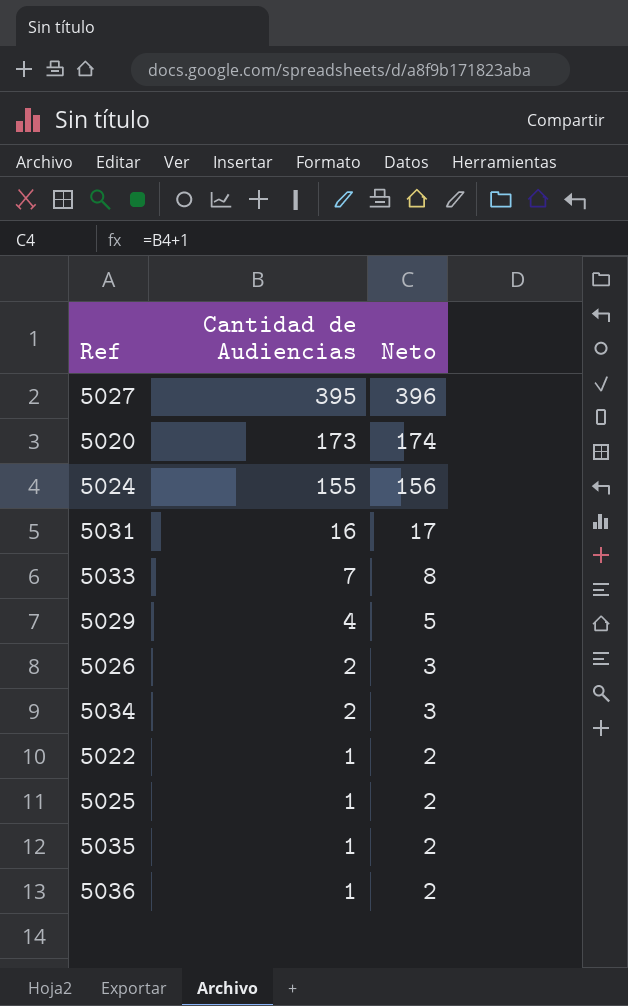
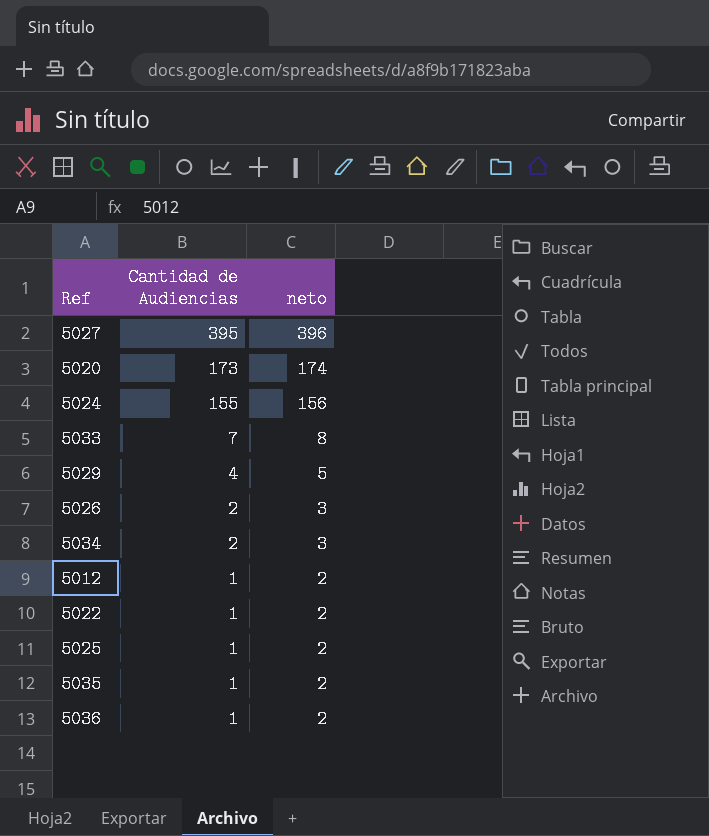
column name: Neto -> neto
row 5031: 16 | 17 -> none
row 5012: none -> 1 | 2

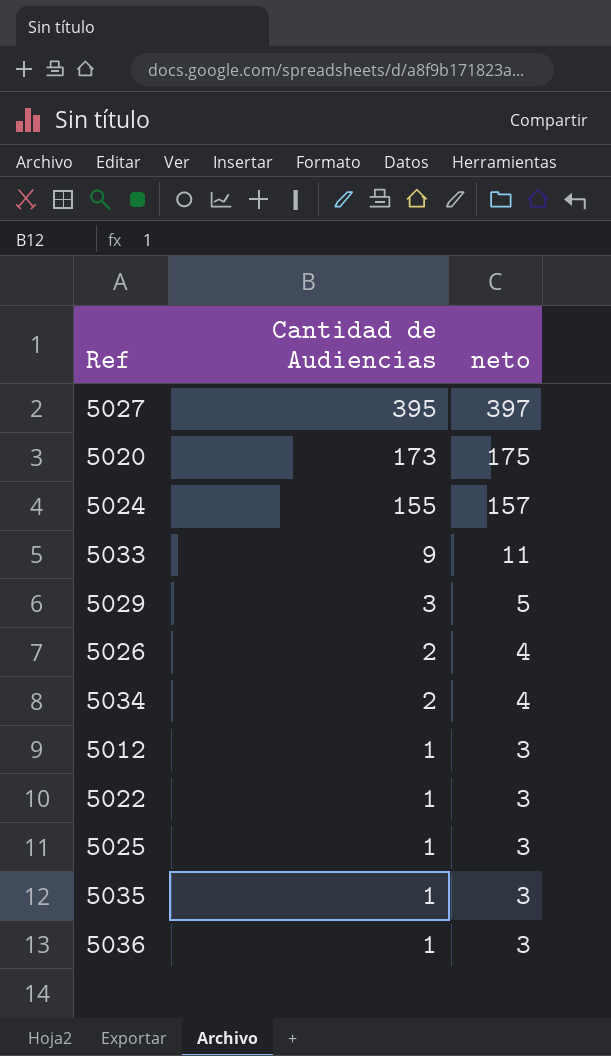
column neto | formula: [Cantidad de Audiencias] + 1 -> [Cantidad de Audiencias] + 2
5033 | Cantidad de Audiencias: 7 -> 9
5029 | Cantidad de Audiencias: 4 -> 3

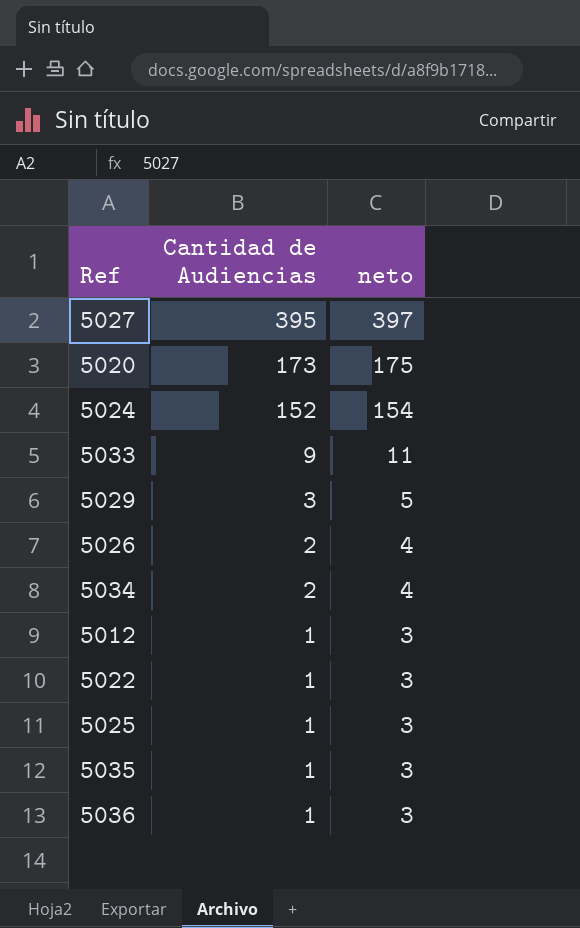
5024 | Cantidad de Audiencias: 155 -> 152
5024 | neto: 157 -> 154

